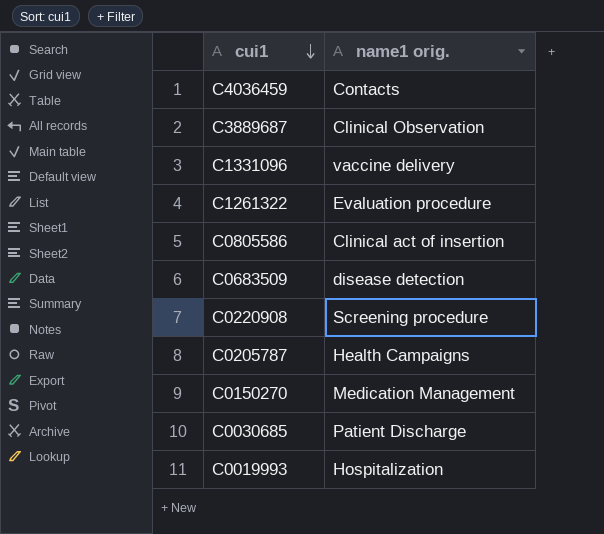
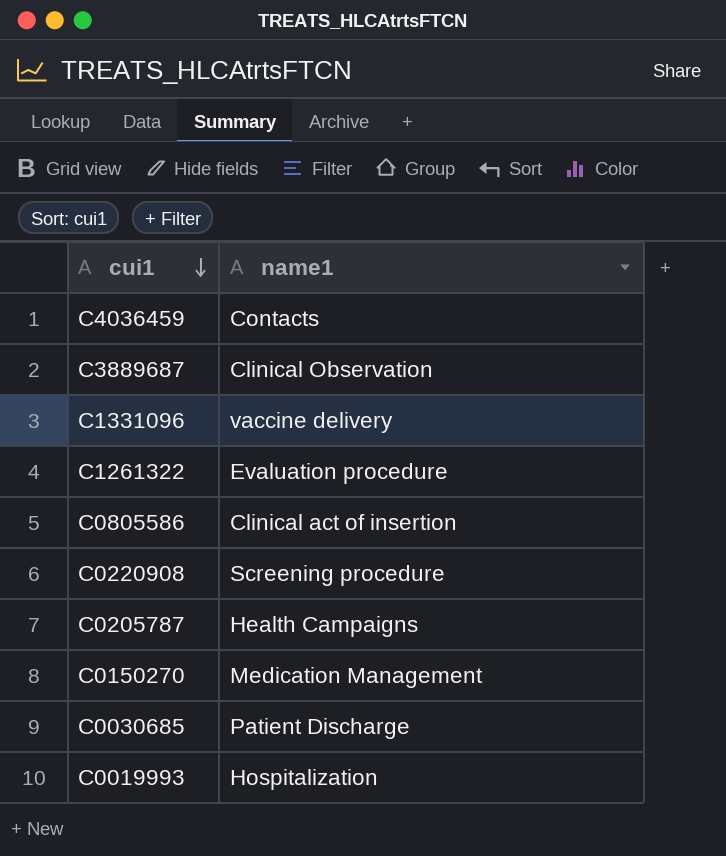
column name: name1 orig. -> name1
row C0683509: disease detection -> none

